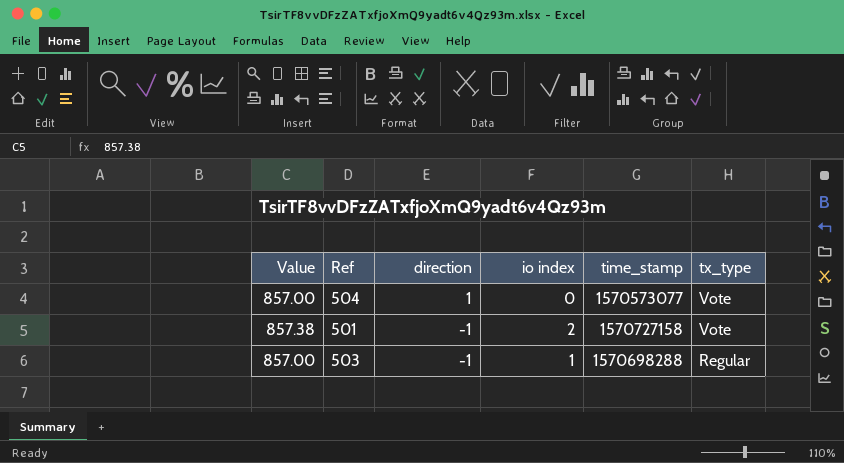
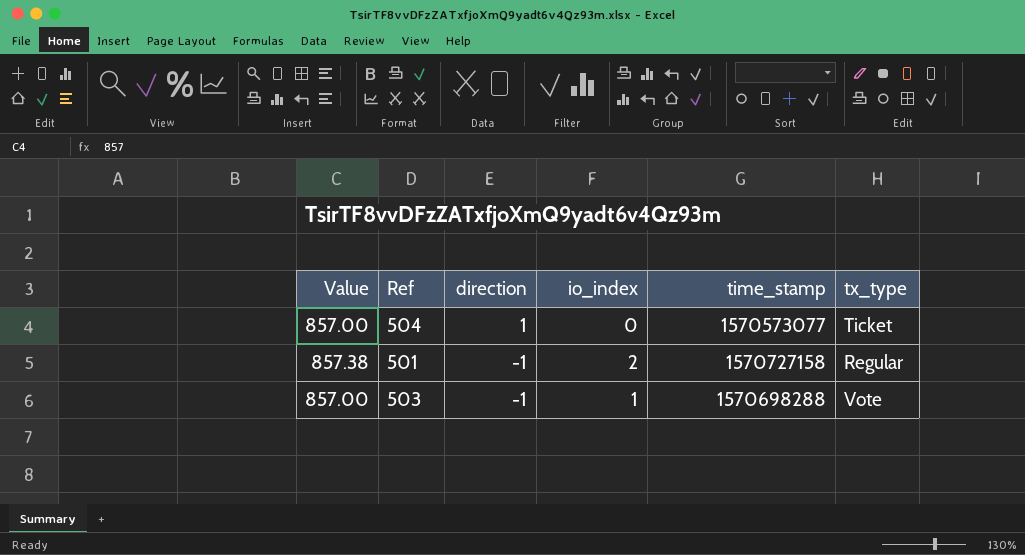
column name: io index -> io_index
504 | tx_type: Vote -> Ticket
501 | tx_type: Vote -> Regular
503 | tx_type: Regular -> Vote

